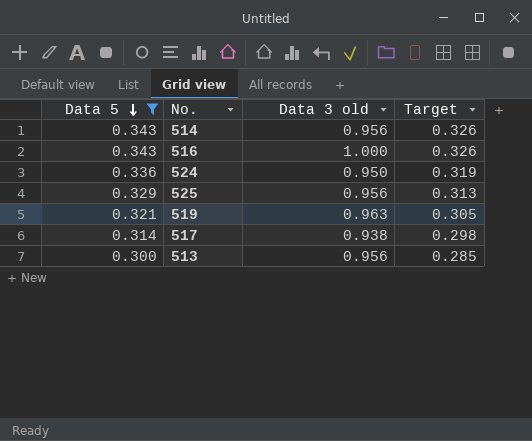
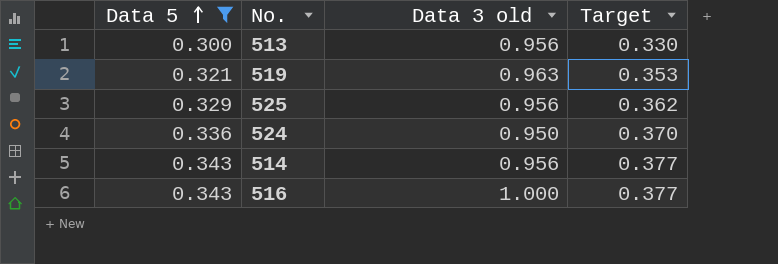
row order: Data 5 descending -> Data 5 ascending
column Target | formula: [Data 5] * 0.95 -> [Data 5] * 1.1
row 517: 0.314 | 0.938 | 0.298 -> none

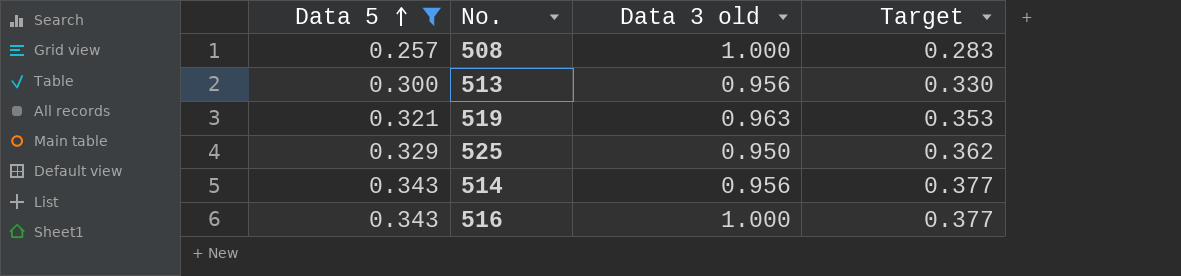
row 524: 0.336 | 0.950 | 0.370 -> none
row 508: none -> 0.257 | 1.000 | 0.283
525 | Data 3 old: 0.956 -> 0.950

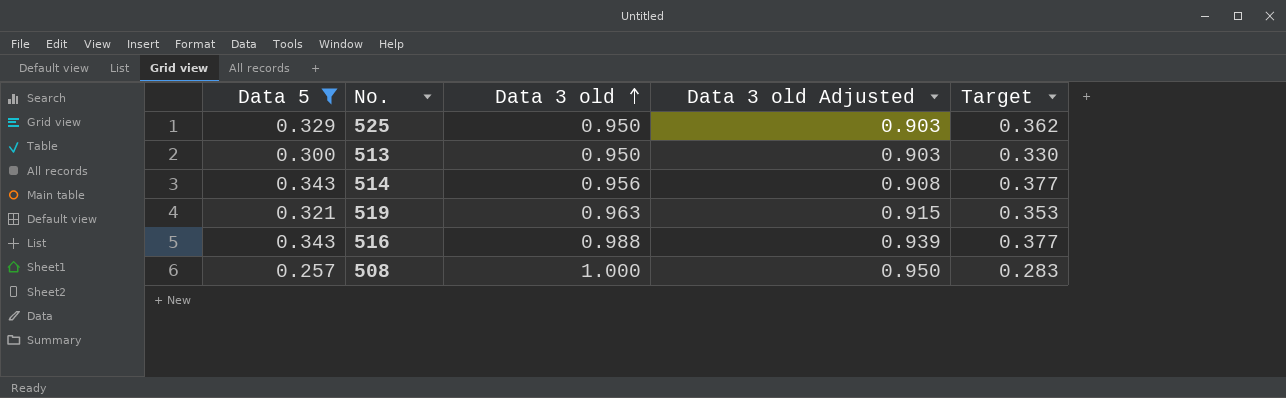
row order: Data 5 ascending -> Data 3 old ascending
column Data 3 old Adjusted | formula: none -> [Data 3 old] * 0.95
513 | Data 3 old: 0.956 -> 0.950
516 | Data 3 old: 1.000 -> 0.988

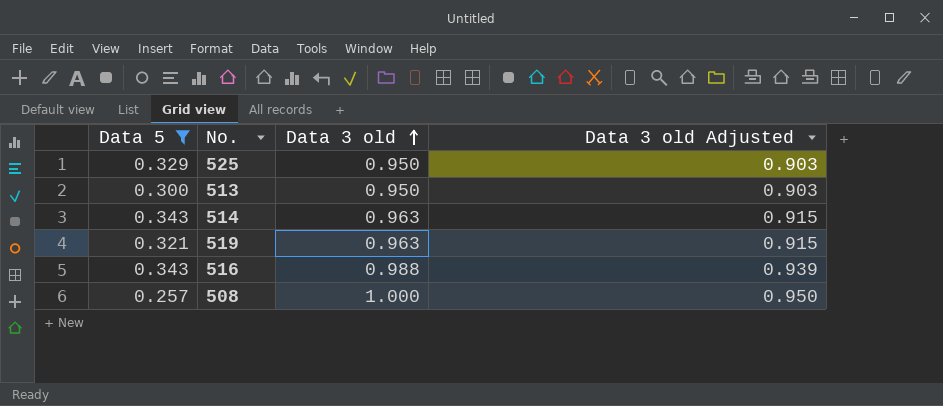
column Target | formula: [Data 5] * 1.1 -> none
514 | Data 3 old: 0.956 -> 0.963
514 | Data 3 old Adjusted: 0.908 -> 0.915

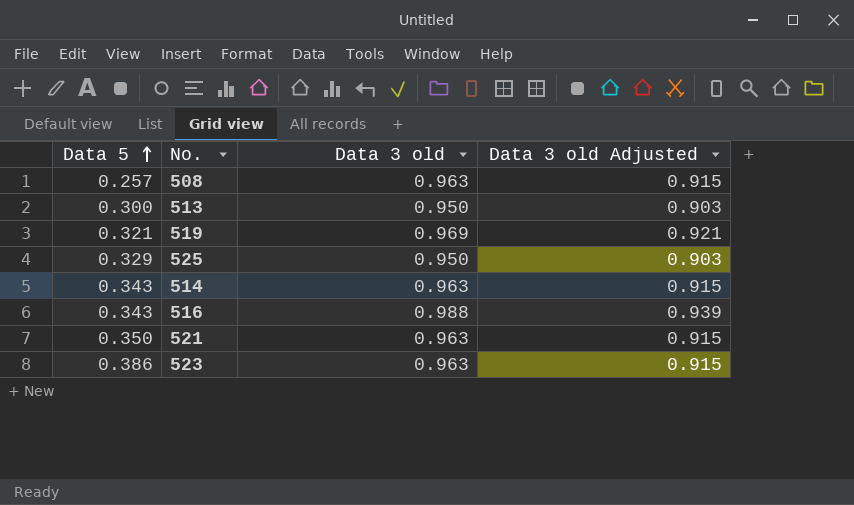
filter: Data 5 <= 0.343 -> none
row order: Data 3 old ascending -> Data 5 ascending
508 | Data 3 old: 1.000 -> 0.963
508 | Data 3 old Adjusted: 0.950 -> 0.915
519 | Data 3 old: 0.963 -> 0.969
519 | Data 3 old Adjusted: 0.915 -> 0.921

